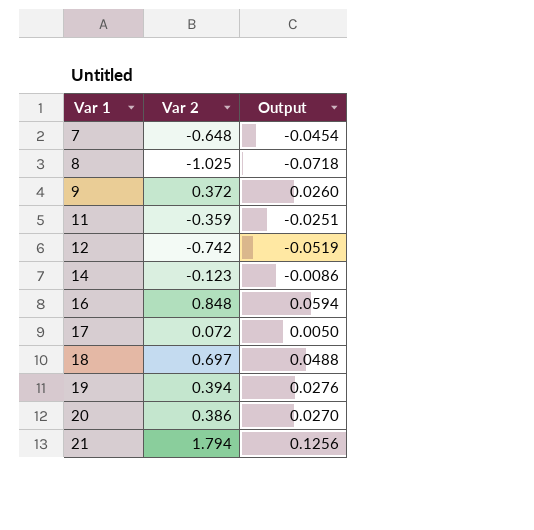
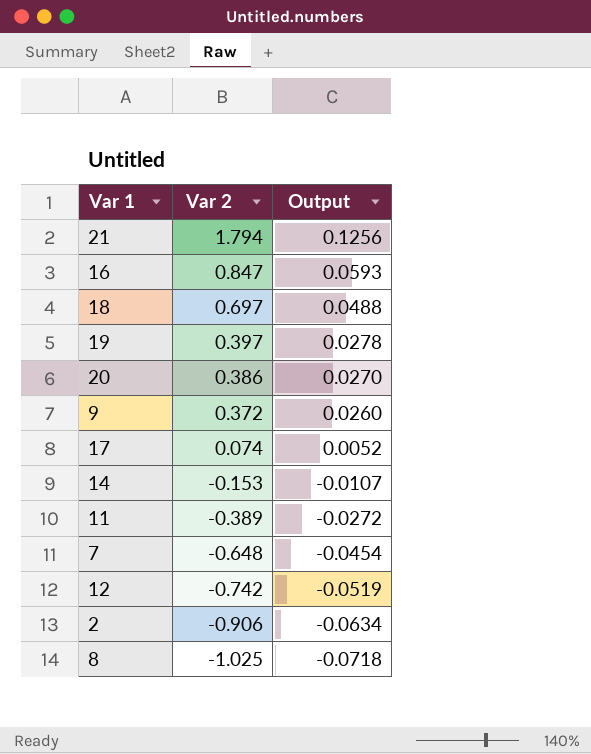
row order: Var 1 ascending -> Var 2 descending
16 | Var 2: 0.848 -> 0.847
16 | Output: 0.0594 -> 0.0593
19 | Var 2: 0.394 -> 0.397
19 | Output: 0.0276 -> 0.0278
17 | Var 2: 0.072 -> 0.074
17 | Output: 0.0050 -> 0.0052
14 | Var 2: -0.123 -> -0.153
14 | Output: -0.0086 -> -0.0107
11 | Var 2: -0.359 -> -0.389
11 | Output: -0.0251 -> -0.0272
row 2: none -> -0.906 | -0.0634

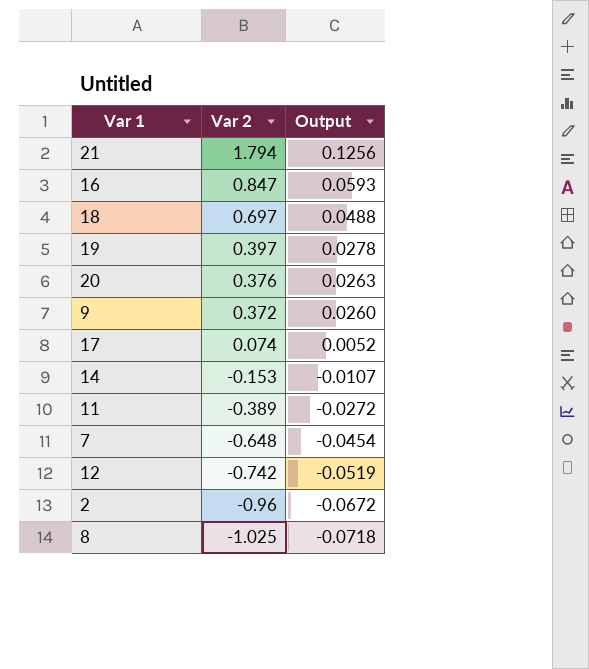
20 | Var 2: 0.386 -> 0.376
20 | Output: 0.0270 -> 0.0263
2 | Var 2: -0.906 -> -0.96
2 | Output: -0.0634 -> -0.0672

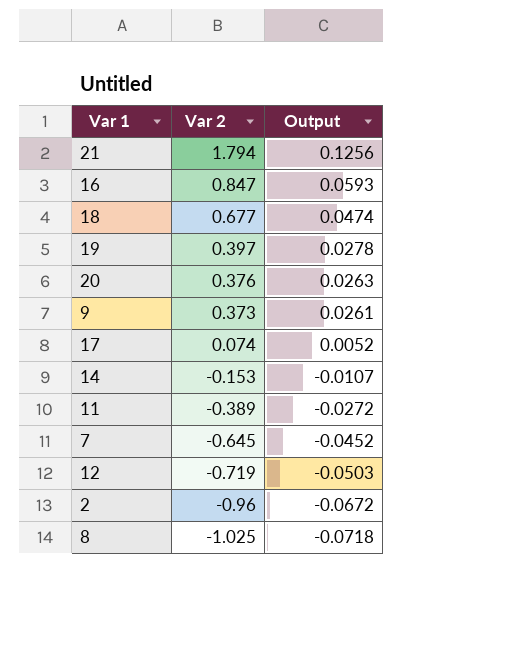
18 | Var 2: 0.697 -> 0.677
18 | Output: 0.0488 -> 0.0474
9 | Var 2: 0.372 -> 0.373
9 | Output: 0.0260 -> 0.0261
7 | Var 2: -0.648 -> -0.645
7 | Output: -0.0454 -> -0.0452
12 | Var 2: -0.742 -> -0.719
12 | Output: -0.0519 -> -0.0503

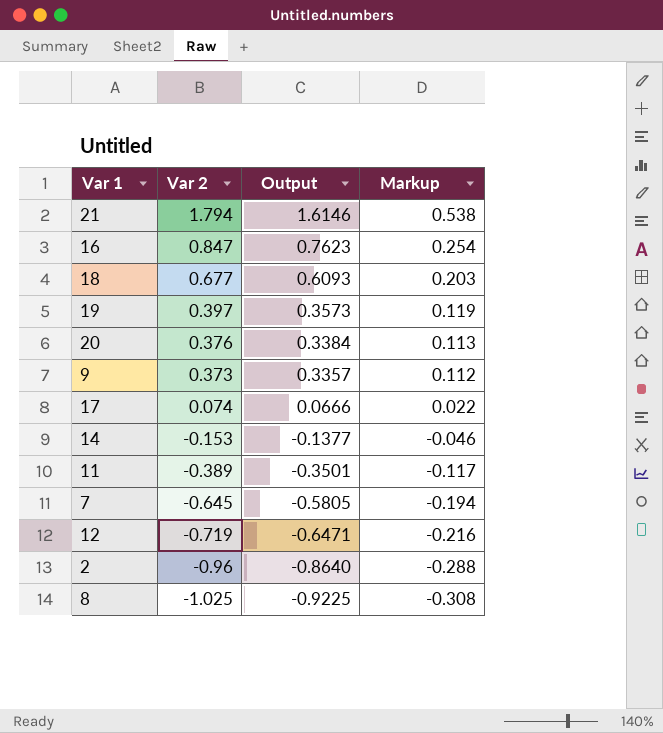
column Output | formula: [Var 2] * 0.07 -> [Var 2] * 0.9
column Markup | formula: none -> [Var 2] * 0.3

